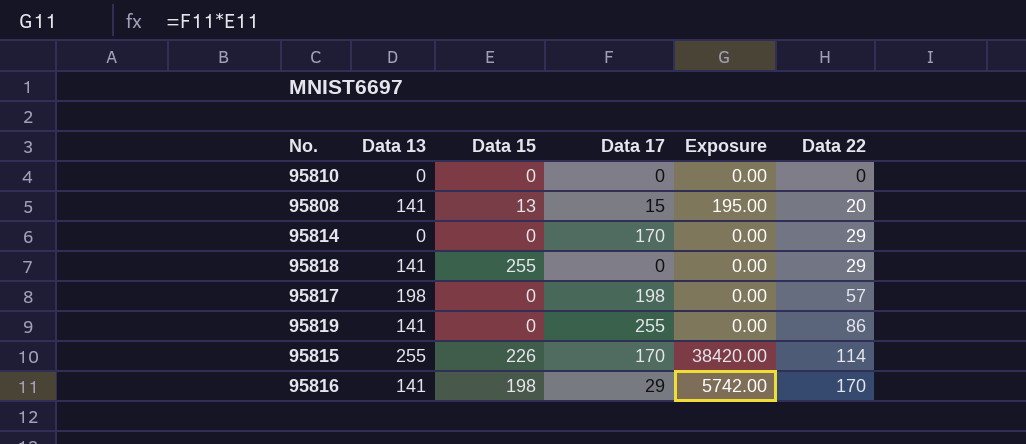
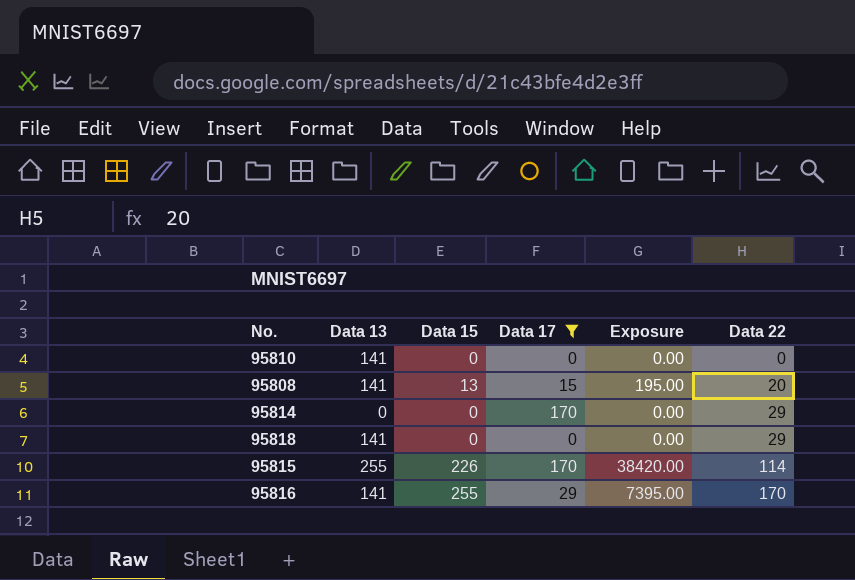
filter: none -> Data 17 <= 170
95810 | Data 13: 0 -> 141
95818 | Data 15: 255 -> 0
95816 | Data 15: 198 -> 255
95816 | Exposure: 5742.00 -> 7395.00

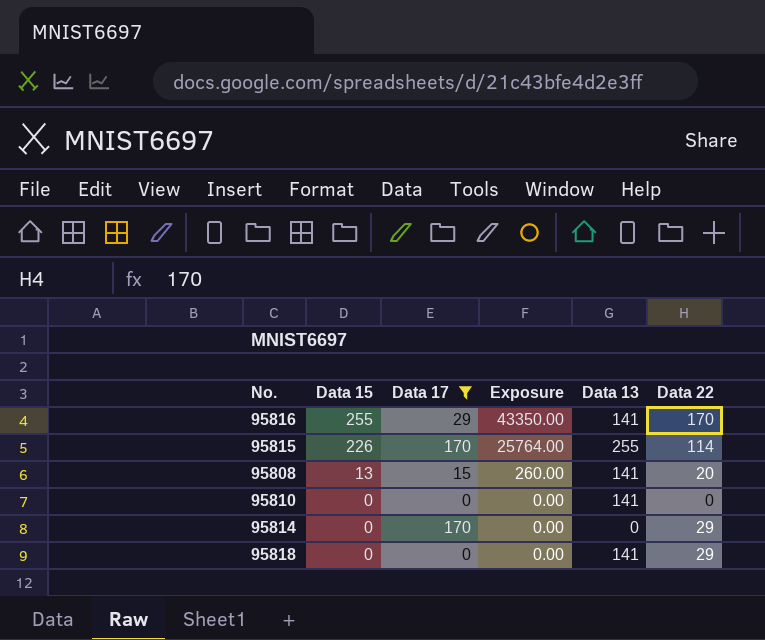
row order: Data 22 ascending -> Data 15 descending
column Exposure | formula: [Data 15] * [Data 17] -> [Data 15] * [Data 22]
column Data 13 | position: 2 -> 5

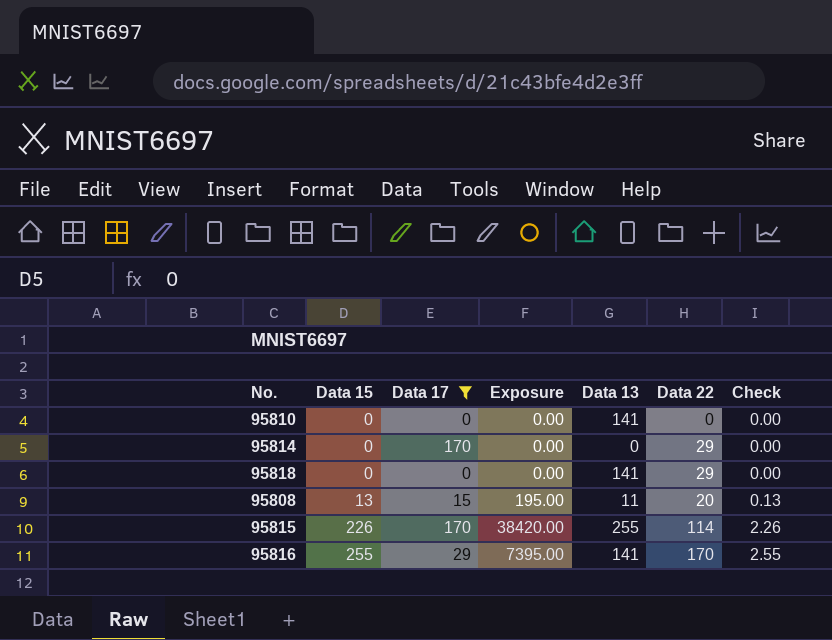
row order: Data 15 descending -> Data 15 ascending
column Exposure | formula: [Data 15] * [Data 22] -> [Data 15] * [Data 17]
column Check | formula: none -> [Data 15] * 0.01
95808 | Data 13: 141 -> 11

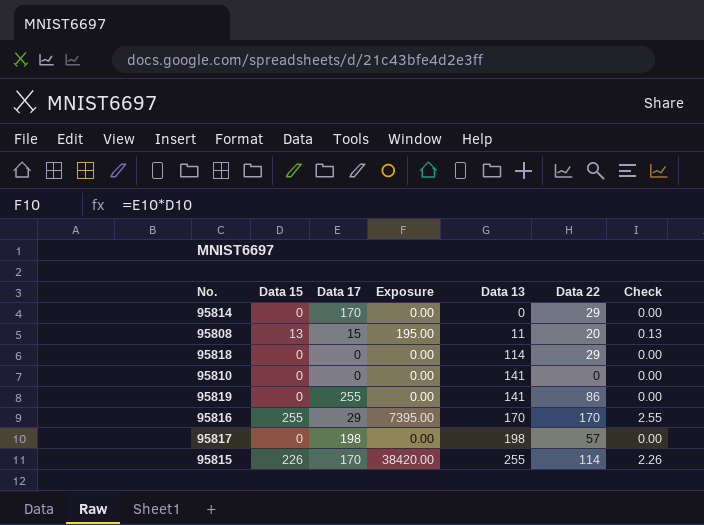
filter: Data 17 <= 170 -> none
row order: Data 15 ascending -> Data 13 ascending
95818 | Data 13: 141 -> 114
95816 | Data 13: 141 -> 170

